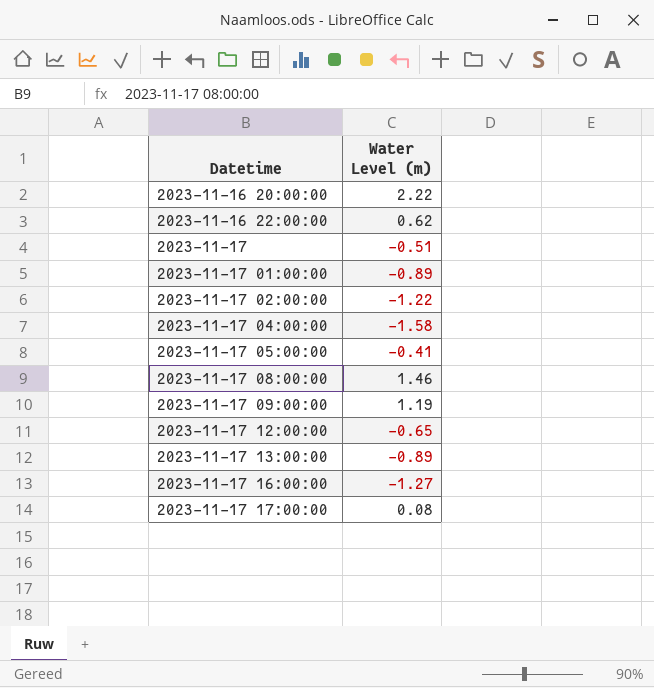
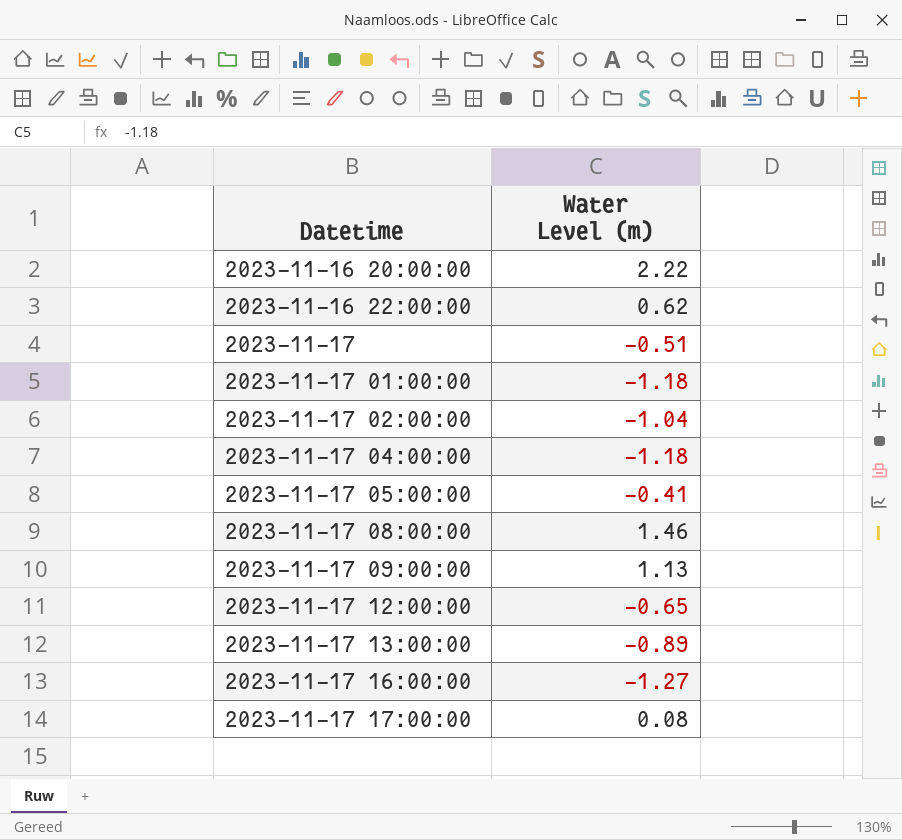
2023-11-17 01:00:00 | Water Level (m): -0.89 -> -1.18
2023-11-17 02:00:00 | Water Level (m): -1.22 -> -1.04
2023-11-17 04:00:00 | Water Level (m): -1.58 -> -1.18
2023-11-17 09:00:00 | Water Level (m): 1.19 -> 1.13

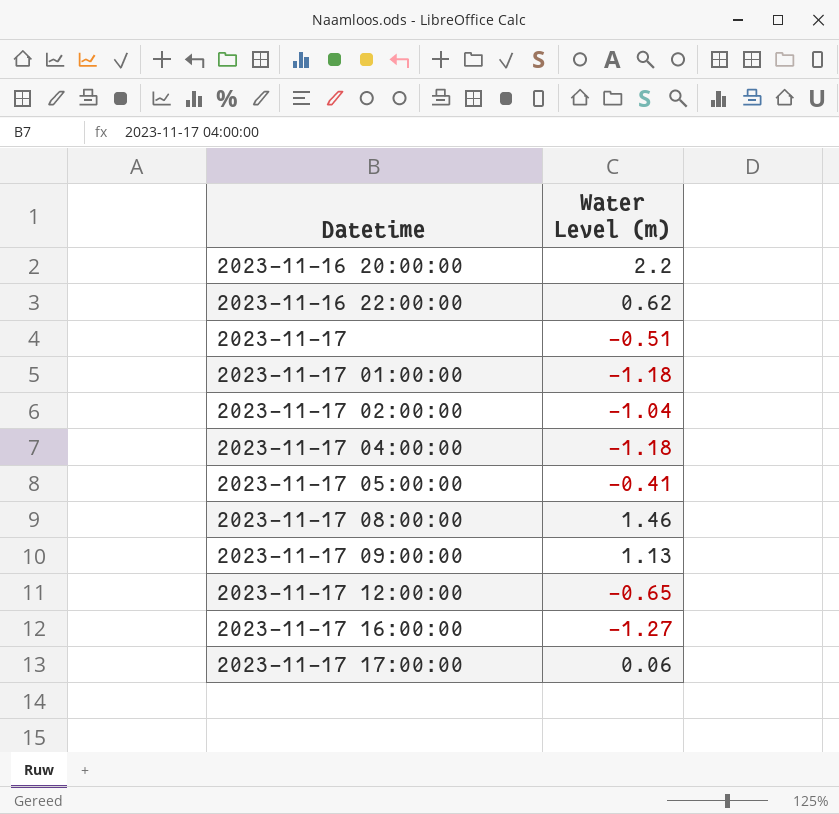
row 2023-11-17 13:00:00: -0.89 -> none
2023-11-16 20:00:00 | Water Level (m): 2.22 -> 2.2
2023-11-17 17:00:00 | Water Level (m): 0.08 -> 0.06

